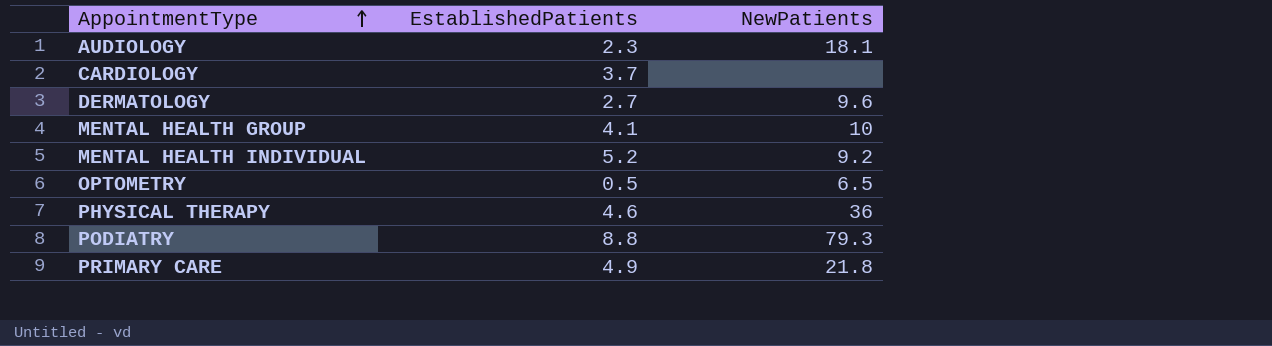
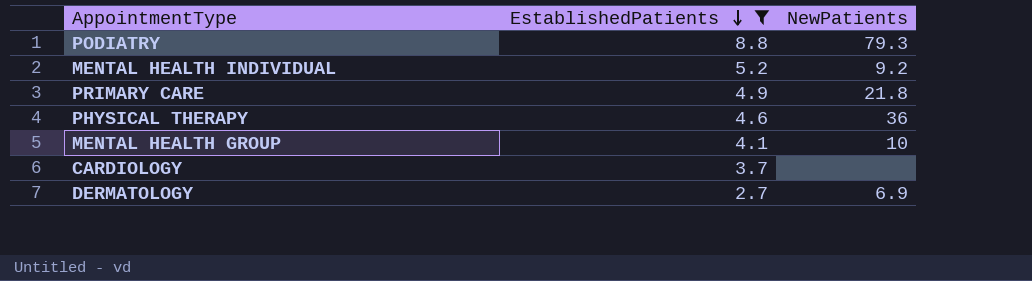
filter: none -> EstablishedPatients >= 2.7
row order: AppointmentType ascending -> EstablishedPatients descending
DERMATOLOGY | NewPatients: 9.6 -> 6.9

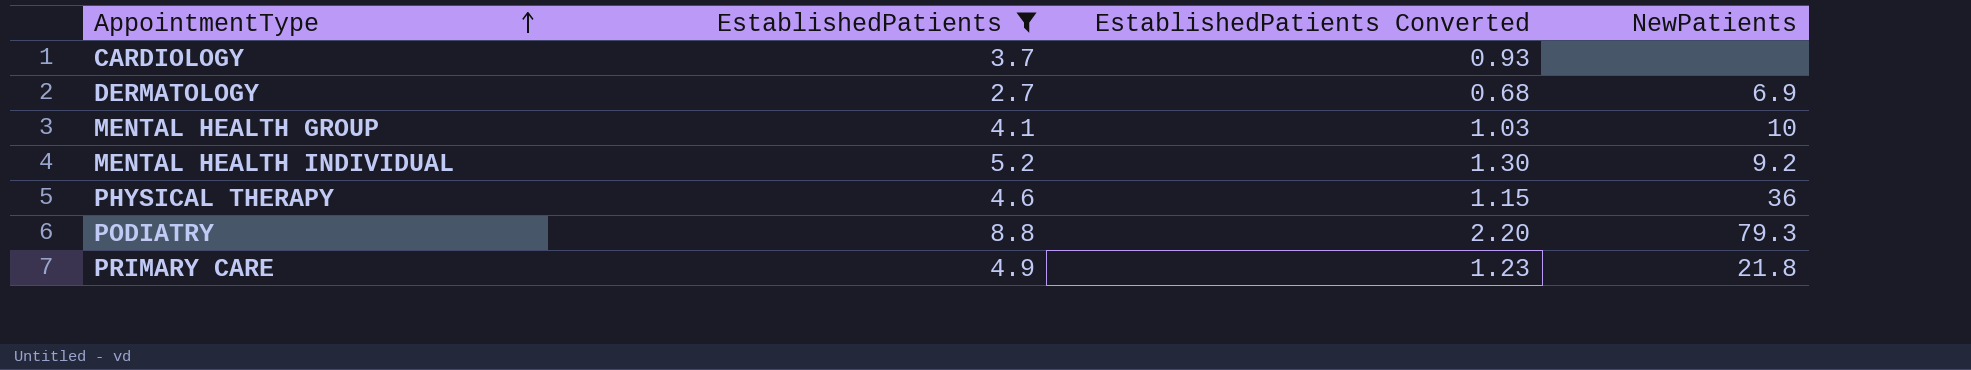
row order: EstablishedPatients descending -> AppointmentType ascending
column EstablishedPatients Converted | formula: none -> [EstablishedPatients] * 0.25

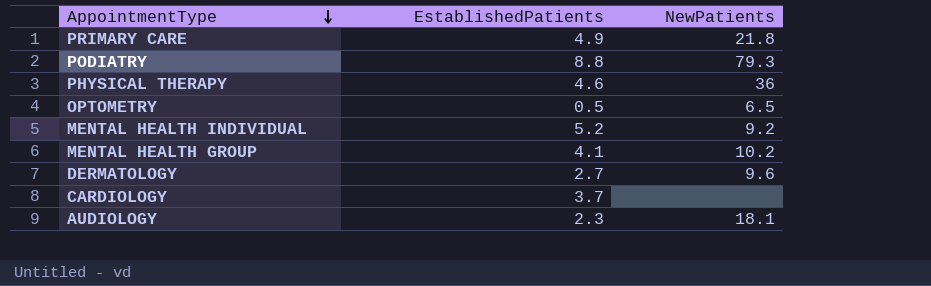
filter: EstablishedPatients >= 2.7 -> none
row order: AppointmentType ascending -> AppointmentType descending
column EstablishedPatients Converted | formula: [EstablishedPatients] * 0.25 -> none
MENTAL HEALTH GROUP | NewPatients: 10 -> 10.2
DERMATOLOGY | NewPatients: 6.9 -> 9.6

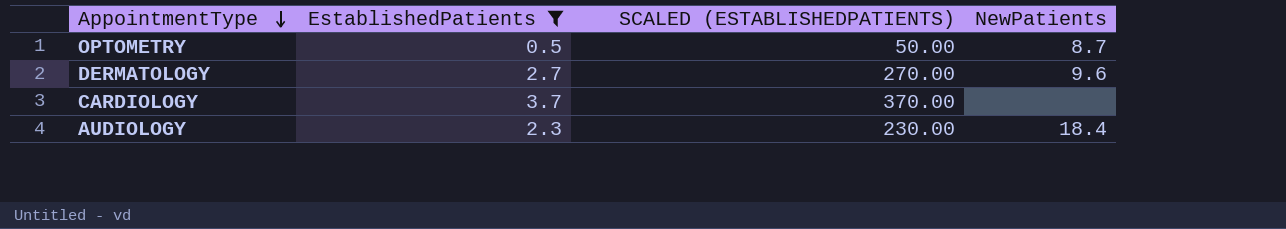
filter: none -> EstablishedPatients <= 3.7
column SCALED (ESTABLISHEDPATIENTS) | formula: none -> [EstablishedPatients] * 100
OPTOMETRY | NewPatients: 6.5 -> 8.7
AUDIOLOGY | NewPatients: 18.1 -> 18.4

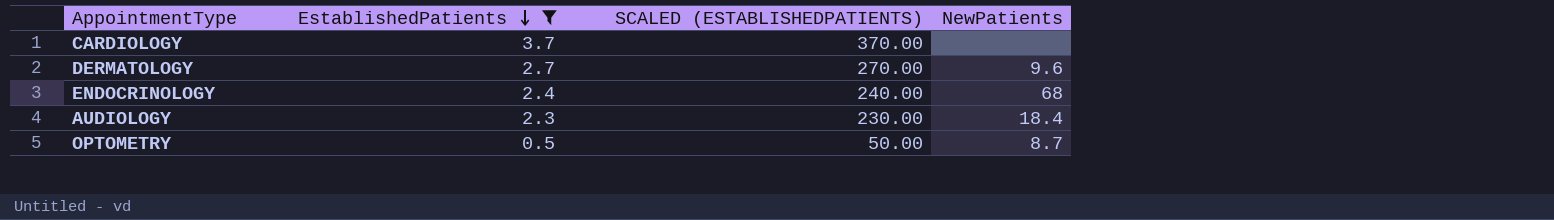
row order: AppointmentType descending -> EstablishedPatients descending
row ENDOCRINOLOGY: none -> 2.4 | 240.00 | 68

